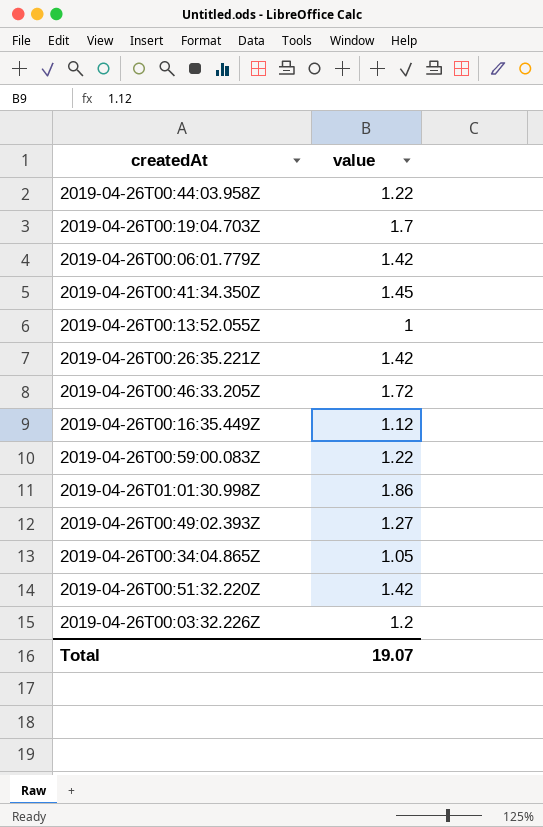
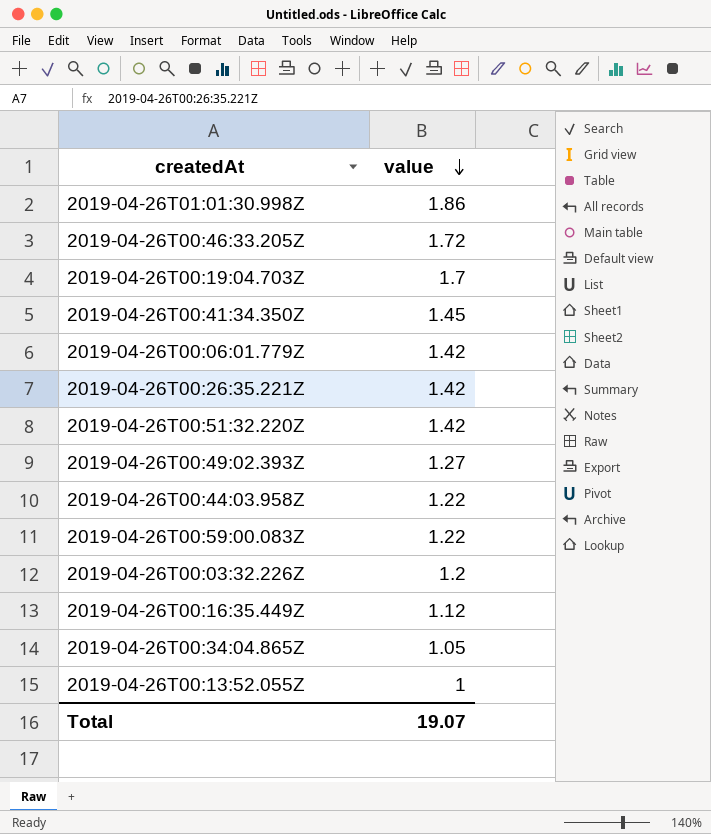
row order: none -> value descending

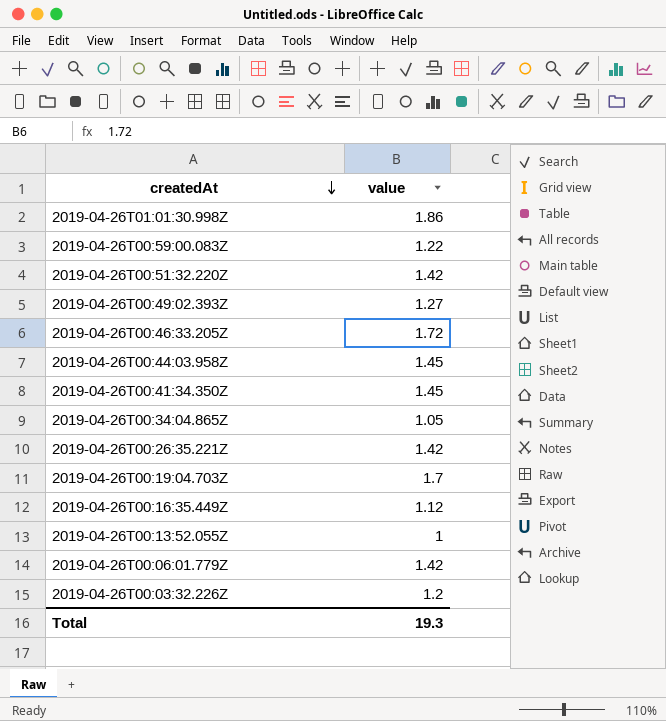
row order: value descending -> createdAt descending
2019-04-26T00:44:03.958Z | value: 1.22 -> 1.45
Total | value: 19.07 -> 19.3

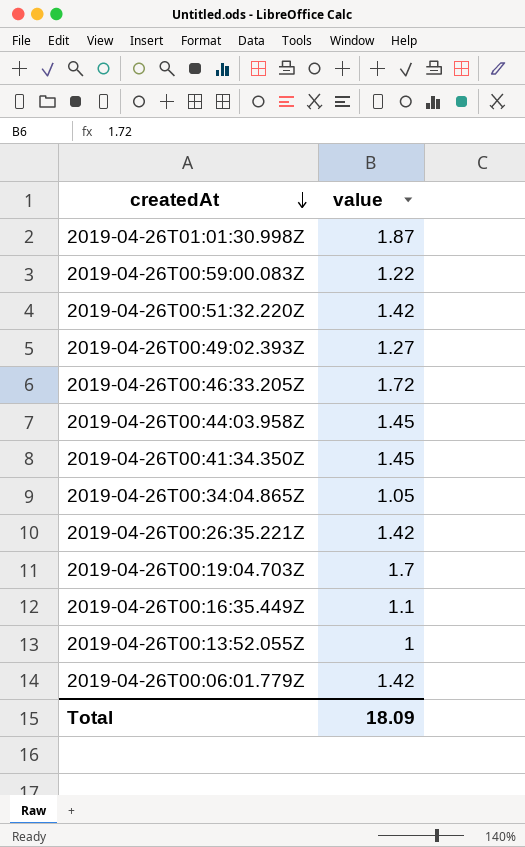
row 2019-04-26T00:03:32.226Z: 1.2 -> none
2019-04-26T01:01:30.998Z | value: 1.86 -> 1.87
2019-04-26T00:16:35.449Z | value: 1.12 -> 1.1
Total | value: 19.3 -> 18.09

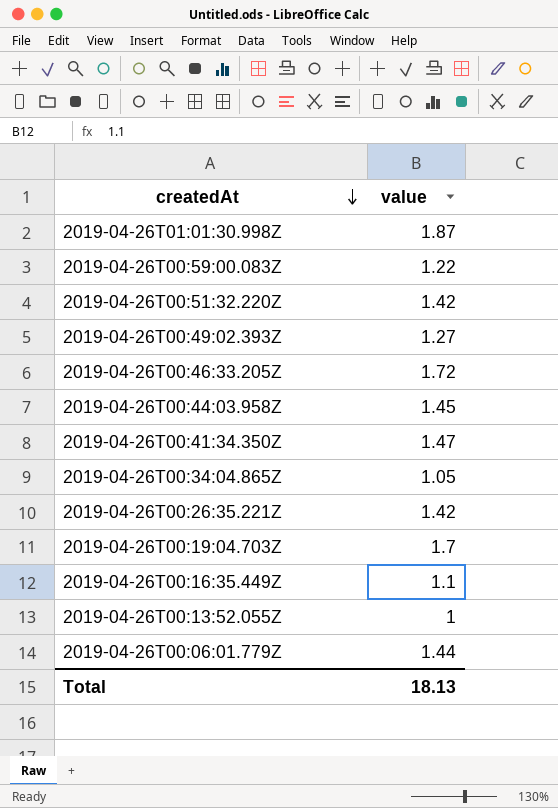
2019-04-26T00:41:34.350Z | value: 1.45 -> 1.47
2019-04-26T00:06:01.779Z | value: 1.42 -> 1.44
Total | value: 18.09 -> 18.13

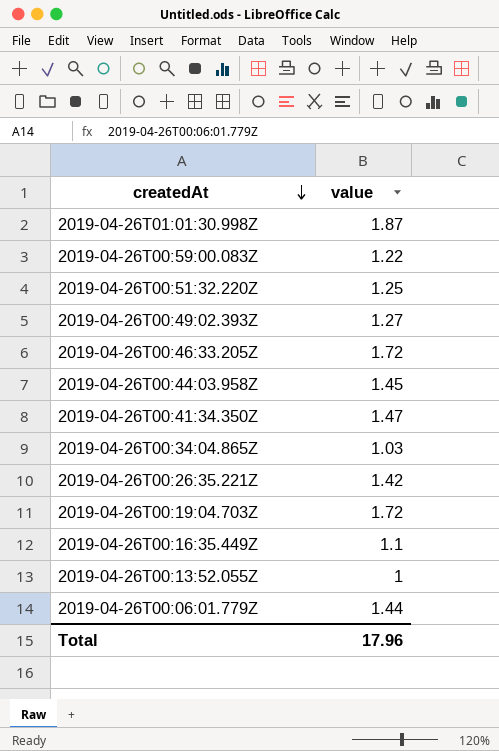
2019-04-26T00:51:32.220Z | value: 1.42 -> 1.25
2019-04-26T00:34:04.865Z | value: 1.05 -> 1.03
2019-04-26T00:19:04.703Z | value: 1.7 -> 1.72
Total | value: 18.13 -> 17.96

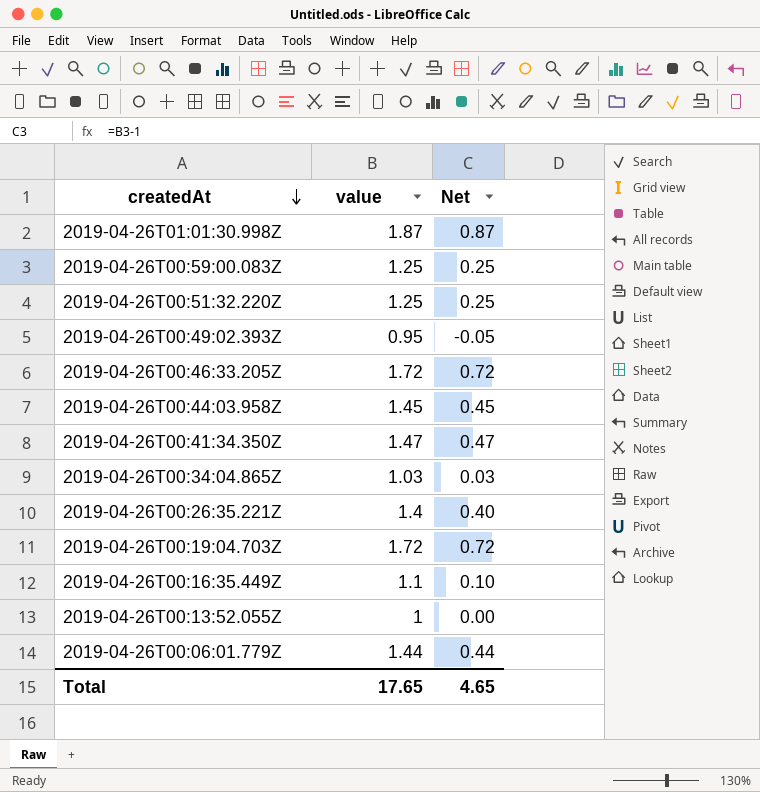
column Net | formula: none -> [value] - 1
2019-04-26T00:59:00.083Z | value: 1.22 -> 1.25
2019-04-26T00:49:02.393Z | value: 1.27 -> 0.95
2019-04-26T00:26:35.221Z | value: 1.42 -> 1.4
Total | value: 17.96 -> 17.65

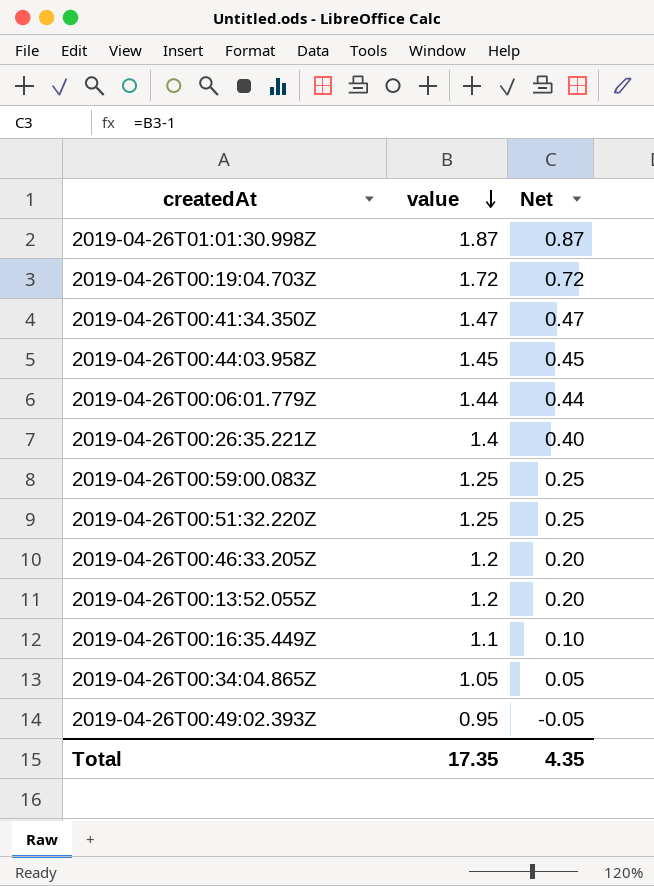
row order: createdAt descending -> value descending
2019-04-26T00:46:33.205Z | value: 1.72 -> 1.2
2019-04-26T00:46:33.205Z | Net: 0.72 -> 0.20
2019-04-26T00:13:52.055Z | value: 1 -> 1.2
2019-04-26T00:13:52.055Z | Net: 0.00 -> 0.20
2019-04-26T00:34:04.865Z | value: 1.03 -> 1.05
2019-04-26T00:34:04.865Z | Net: 0.03 -> 0.05
Total | value: 17.65 -> 17.35
Total | Net: 4.65 -> 4.35

